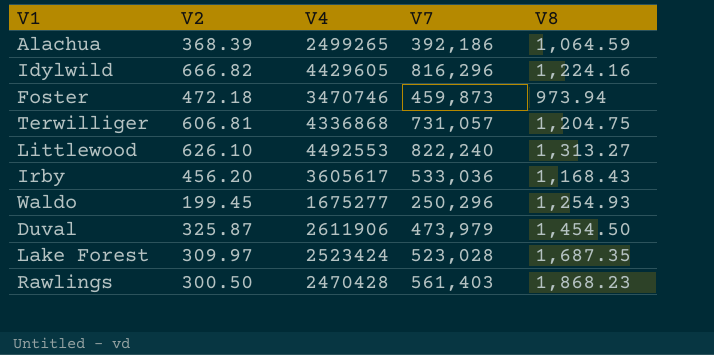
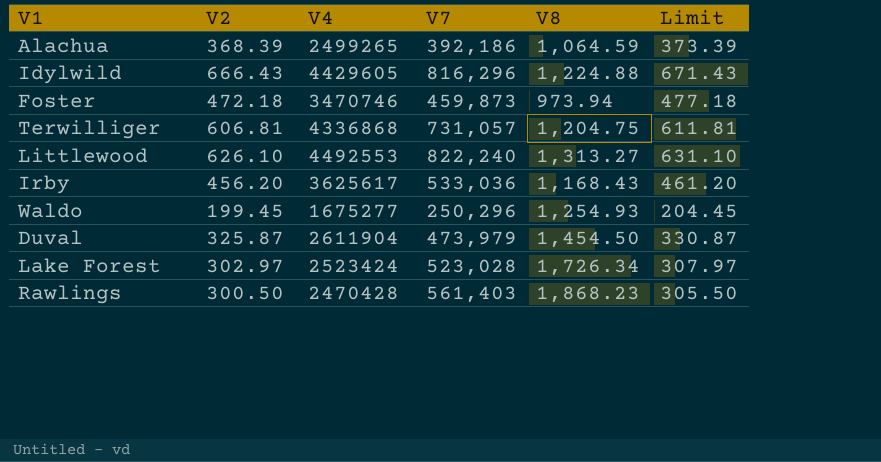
column Limit | formula: none -> [V2] + 5
Idylwild | V2: 666.82 -> 666.43
Idylwild | V8: 1,224.16 -> 1,224.88
Irby | V4: 3605617 -> 3625617
Duval | V4: 2611906 -> 2611904
Lake Forest | V2: 309.97 -> 302.97
Lake Forest | V8: 1,687.35 -> 1,726.34

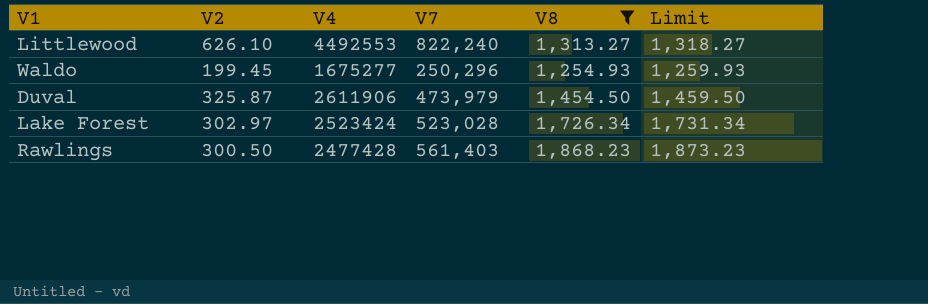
filter: none -> V8 >= 1,254.93
column Limit | formula: [V2] + 5 -> [V8] + 5
Duval | V4: 2611904 -> 2611906
Rawlings | V4: 2470428 -> 2477428

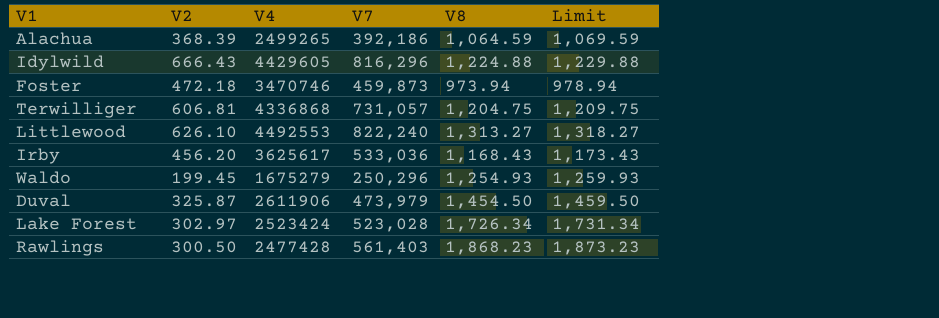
filter: V8 >= 1,254.93 -> none
Waldo | V4: 1675277 -> 1675279

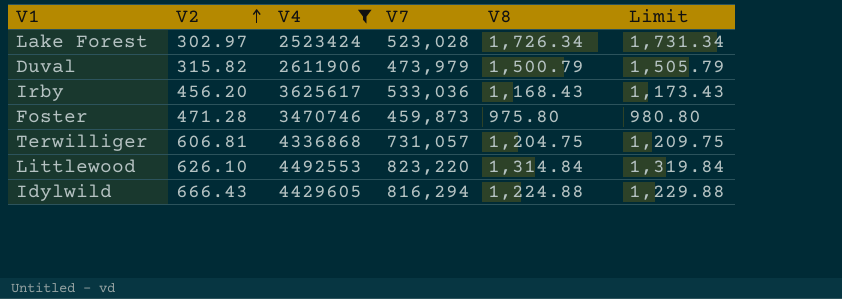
filter: none -> V4 >= 2523424
row order: none -> V2 ascending
Duval | V2: 325.87 -> 315.82
Duval | V8: 1,454.50 -> 1,500.79
Duval | Limit: 1,459.50 -> 1,505.79
Foster | V2: 472.18 -> 471.28
Foster | V8: 973.94 -> 975.80
Foster | Limit: 978.94 -> 980.80
Littlewood | V7: 822,240 -> 823,220
Littlewood | V8: 1,313.27 -> 1,314.84
Littlewood | Limit: 1,318.27 -> 1,319.84
Idylwild | V7: 816,296 -> 816,294

